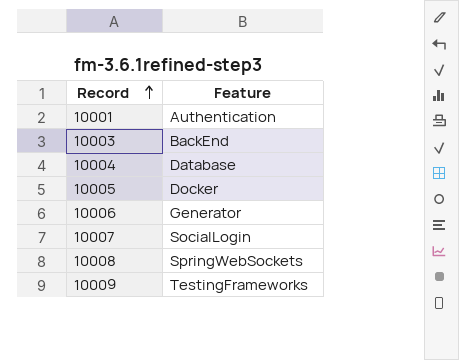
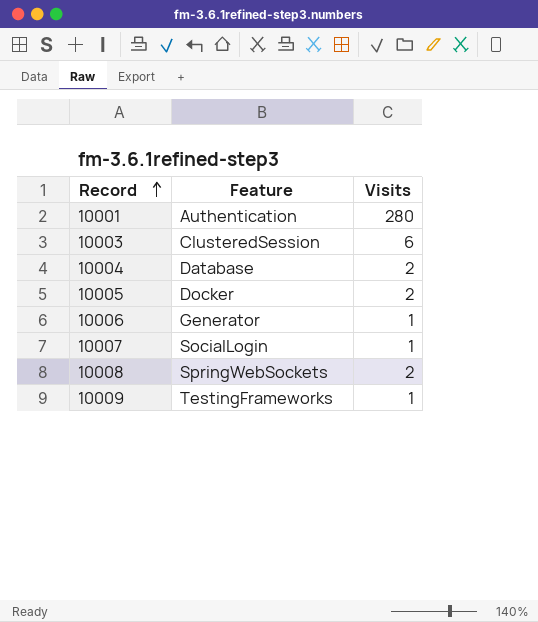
column Visits | position: none -> 3
10003 | Feature: BackEnd -> ClusteredSession

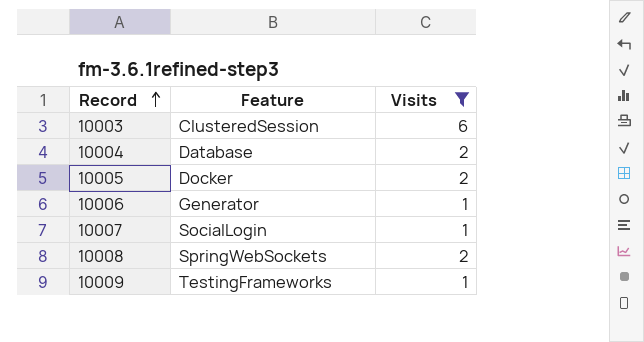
filter: none -> Visits != 280

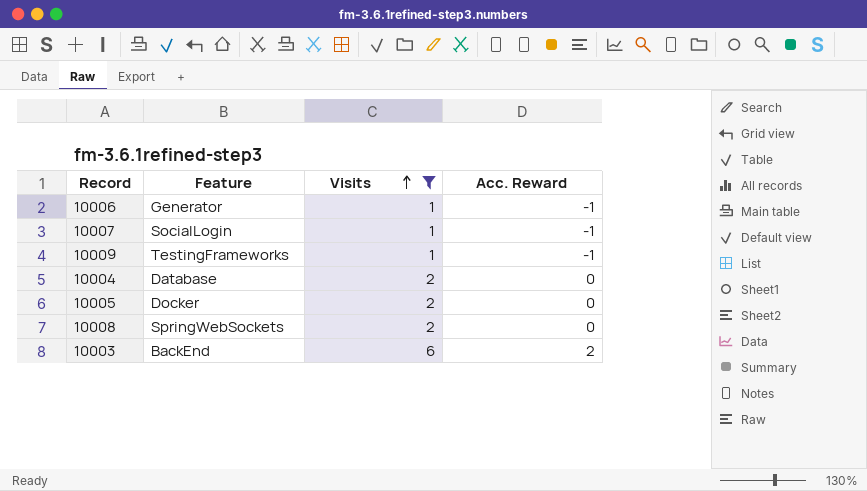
row order: Record ascending -> Visits ascending
column Acc. Reward | position: none -> 4
10003 | Feature: ClusteredSession -> BackEnd

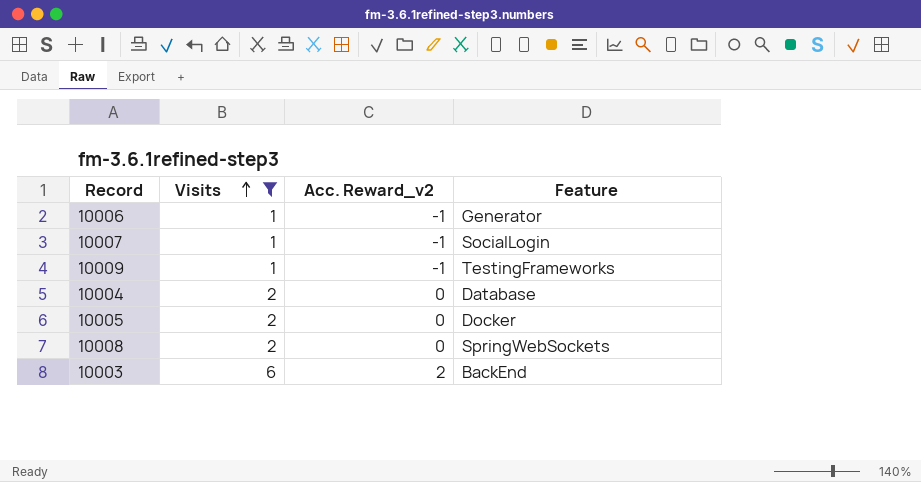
column name: Acc. Reward -> Acc. Reward_v2
column Feature | position: 2 -> 4

